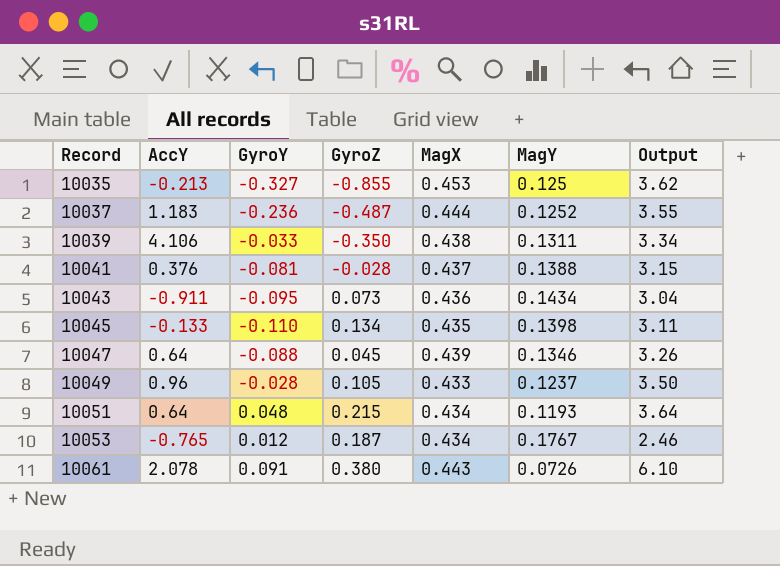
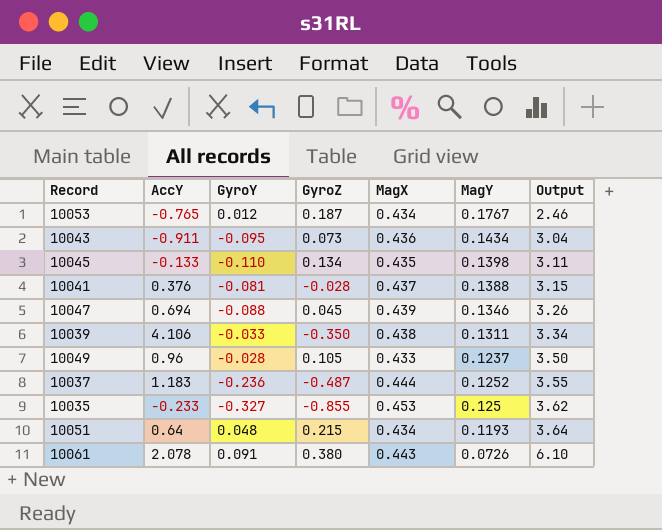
row order: Record ascending -> Output ascending
10047 | AccY: 0.64 -> 0.694
10035 | AccY: -0.213 -> -0.233

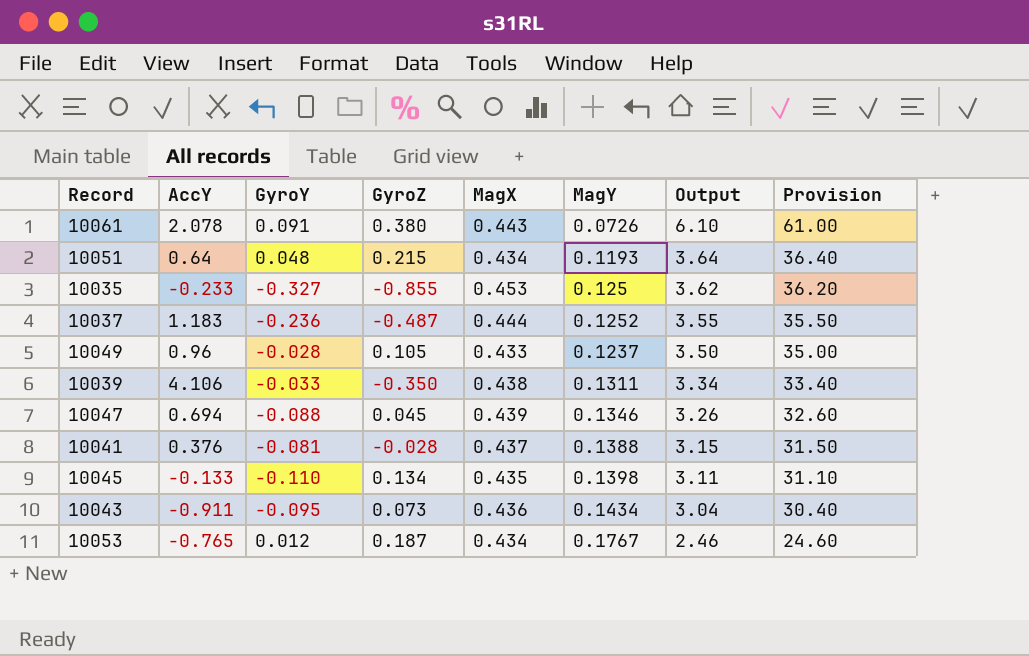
row order: Output ascending -> Output descending
column Provision | formula: none -> [Output] * 10

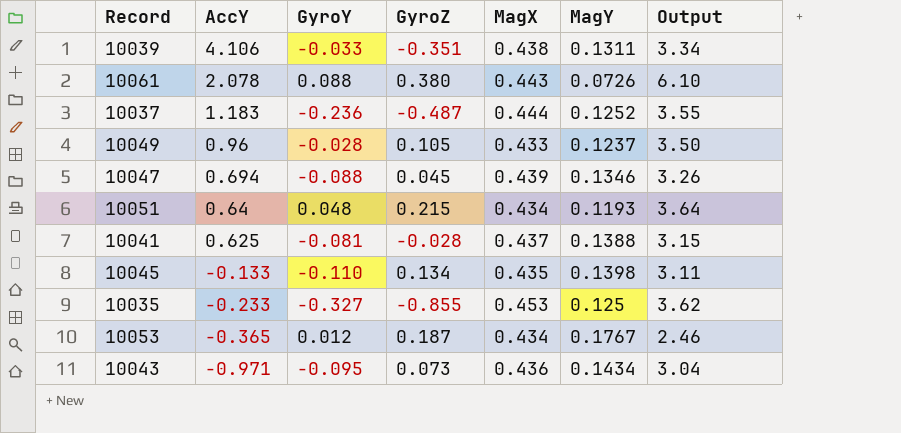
row order: Output descending -> AccY descending
column Provision | formula: [Output] * 10 -> none
10039 | GyroZ: -0.350 -> -0.351
10061 | GyroY: 0.091 -> 0.088
10041 | AccY: 0.376 -> 0.625
10053 | AccY: -0.765 -> -0.365
10043 | AccY: -0.911 -> -0.971

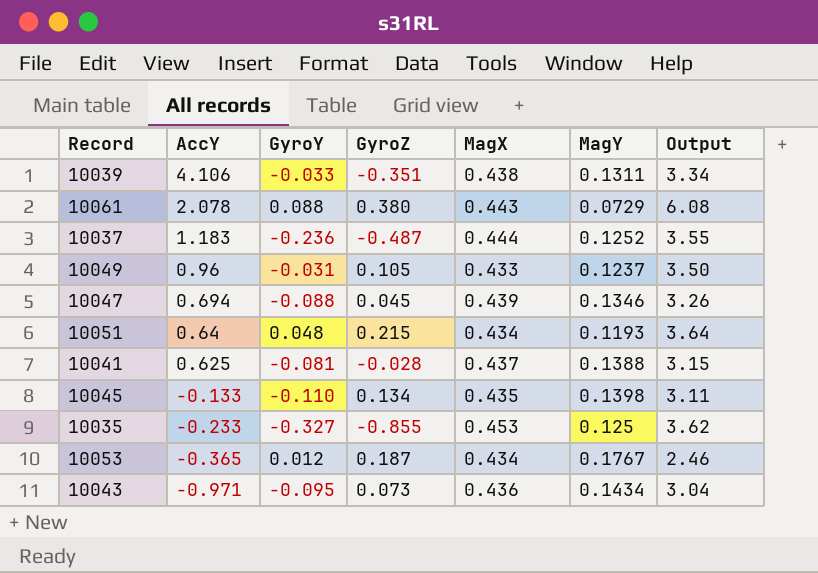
10061 | MagY: 0.0726 -> 0.0729
10061 | Output: 6.10 -> 6.08
10049 | GyroY: -0.028 -> -0.031

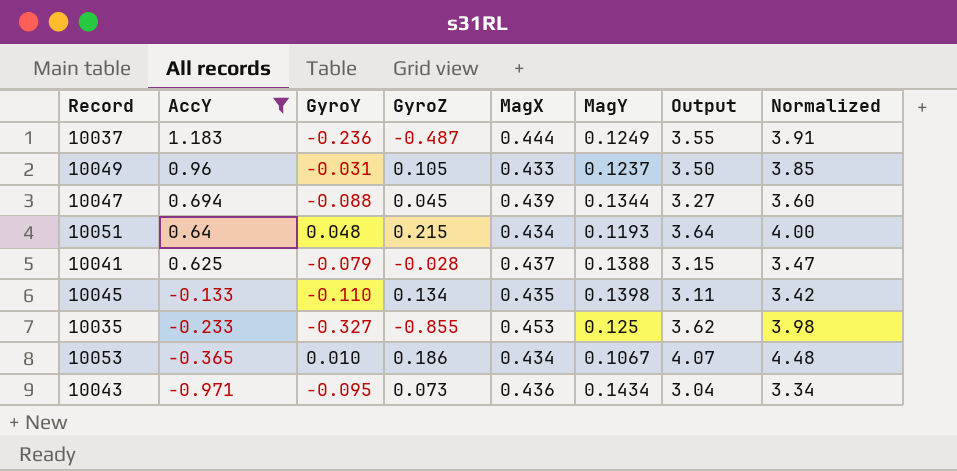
filter: none -> AccY <= 1.183
column Normalized | formula: none -> [Output] * 1.1
10037 | MagY: 0.1252 -> 0.1249
10047 | MagY: 0.1346 -> 0.1344
10047 | Output: 3.26 -> 3.27
10041 | GyroY: -0.081 -> -0.079
10053 | GyroY: 0.012 -> 0.010
10053 | GyroZ: 0.187 -> 0.186
10053 | MagY: 0.1767 -> 0.1067
10053 | Output: 2.46 -> 4.07

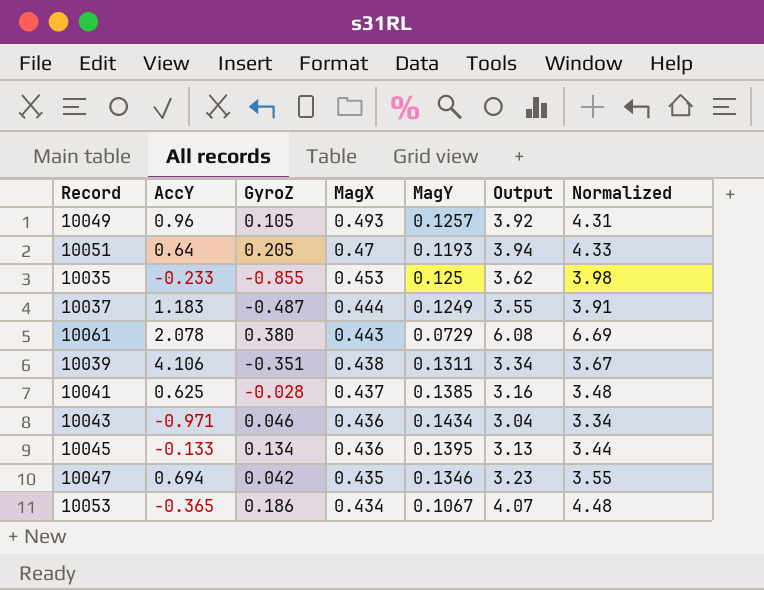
filter: AccY <= 1.183 -> none
row order: AccY descending -> MagX descending
column GyroY | position: 3 -> none
10049 | MagX: 0.433 -> 0.493
10049 | MagY: 0.1237 -> 0.1257
10049 | Output: 3.50 -> 3.92
10049 | Normalized: 3.85 -> 4.31
10051 | GyroZ: 0.215 -> 0.205
10051 | MagX: 0.434 -> 0.47
10051 | Output: 3.64 -> 3.94
10051 | Normalized: 4.00 -> 4.33
10041 | MagY: 0.1388 -> 0.1385
10041 | Output: 3.15 -> 3.16
10041 | Normalized: 3.47 -> 3.48
10043 | GyroZ: 0.073 -> 0.046
10045 | MagX: 0.435 -> 0.436
10045 | MagY: 0.1398 -> 0.1395
10045 | Output: 3.11 -> 3.13
10045 | Normalized: 3.42 -> 3.44
10047 | GyroZ: 0.045 -> 0.042
10047 | MagX: 0.439 -> 0.435
10047 | MagY: 0.1344 -> 0.1346
10047 | Output: 3.27 -> 3.23
10047 | Normalized: 3.60 -> 3.55

